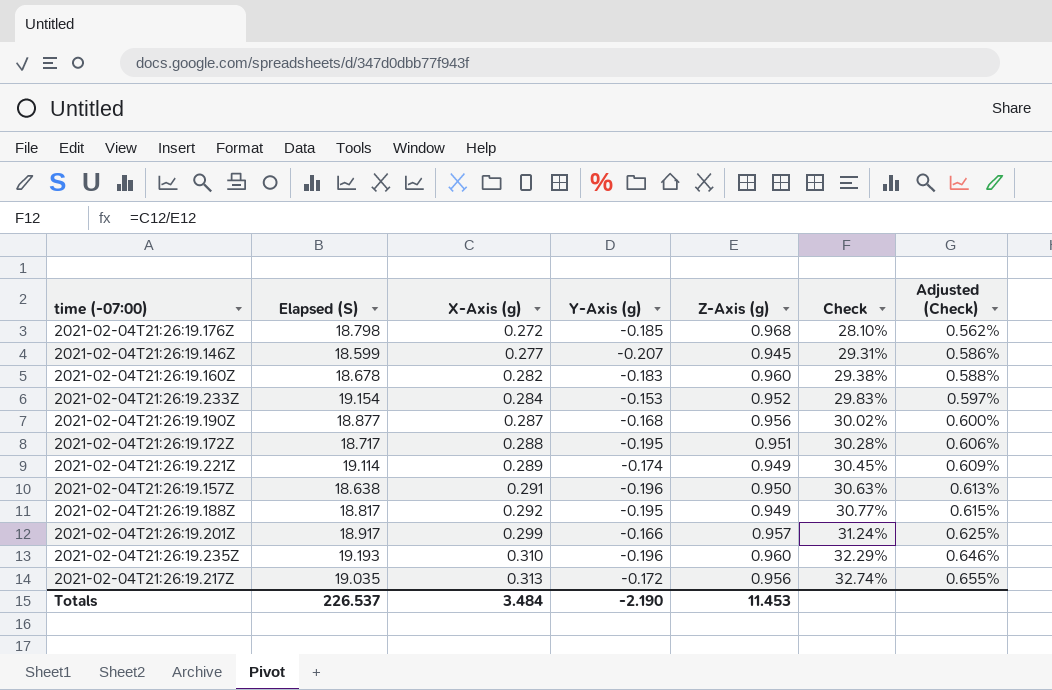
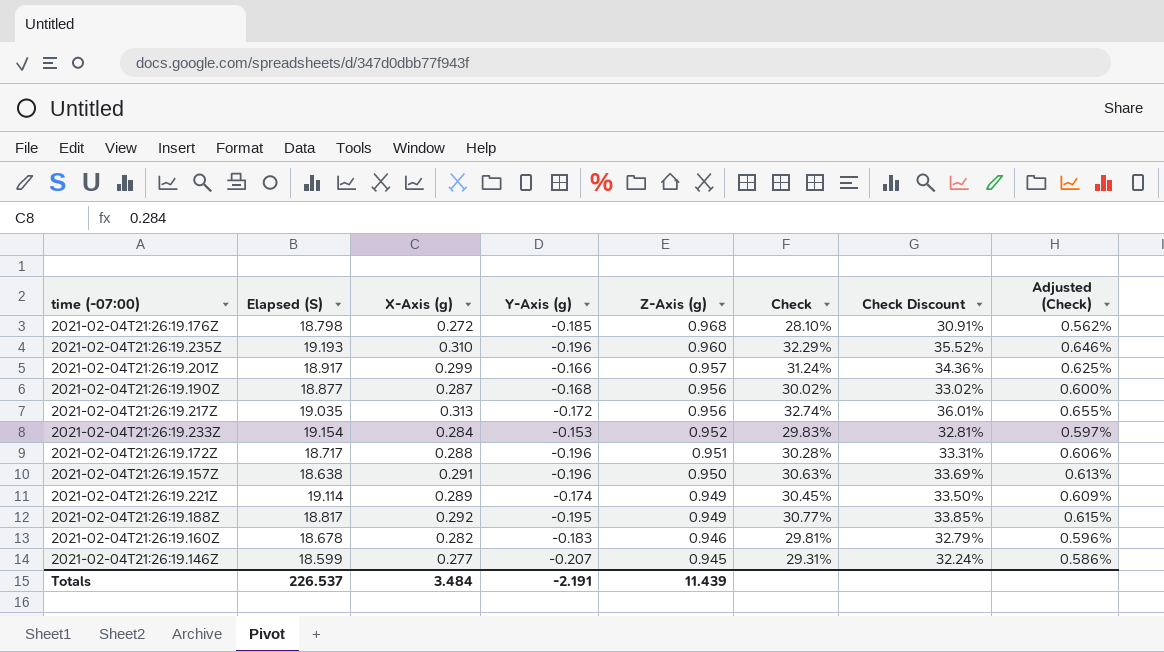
row order: X-Axis (g) ascending -> Z-Axis (g) descending
column Check Discount | formula: none -> [Check] * 1.1
2021-02-04T21:26:19.172Z | Y-Axis (g): -0.195 -> -0.196
2021-02-04T21:26:19.160Z | Z-Axis (g): 0.960 -> 0.946
2021-02-04T21:26:19.160Z | Check: 29.38% -> 29.81%
2021-02-04T21:26:19.160Z | Adjusted (Check): 0.588% -> 0.596%
Totals | Y-Axis (g): -2.190 -> -2.191
Totals | Z-Axis (g): 11.453 -> 11.439

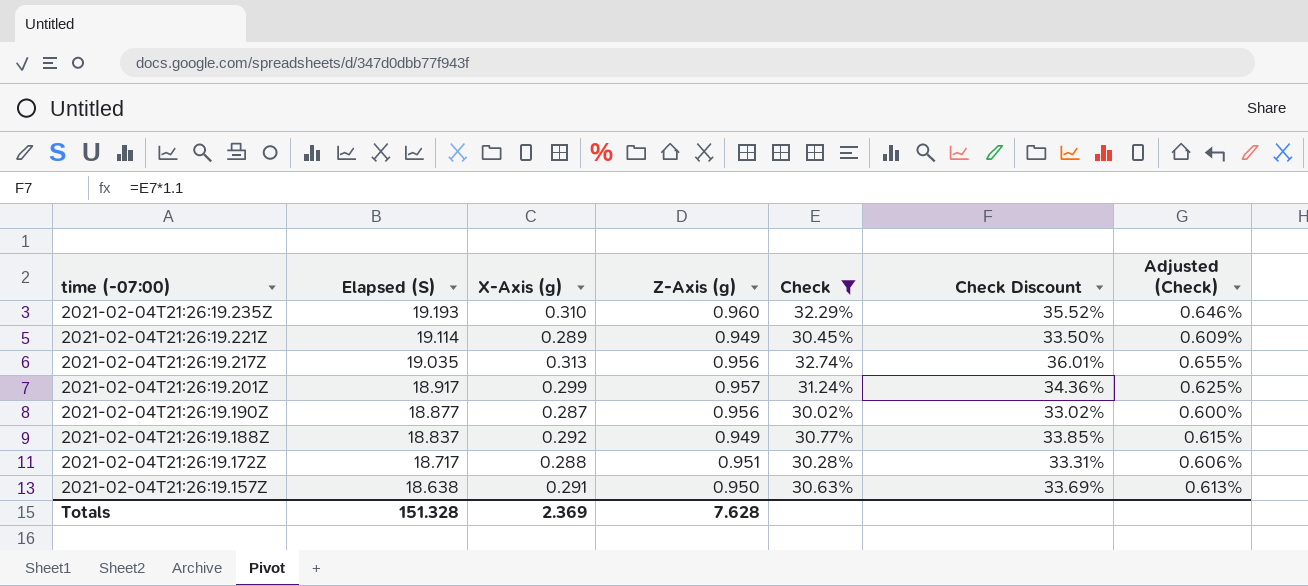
filter: none -> Check >= 30.02%
row order: Z-Axis (g) descending -> time (-07:00) descending
column Y-Axis (g) | position: 4 -> none
2021-02-04T21:26:19.188Z | Elapsed (S): 18.817 -> 18.837
Totals | Elapsed (S): 226.537 -> 151.328
Totals | X-Axis (g): 3.484 -> 2.369
Totals | Z-Axis (g): 11.439 -> 7.628

